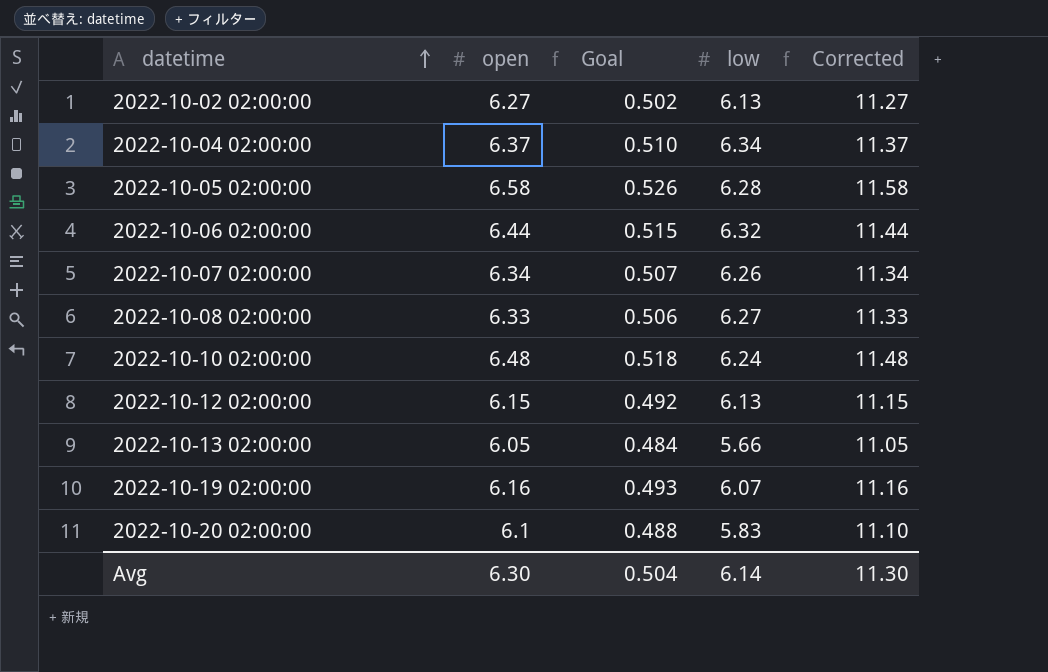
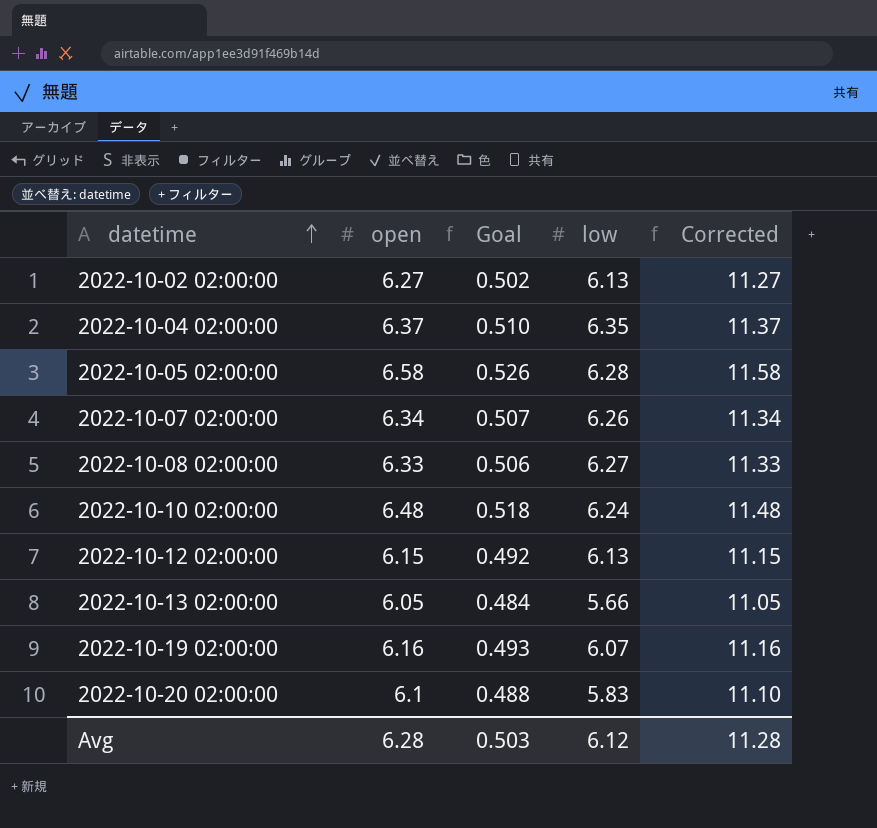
row 2022-10-06 02:00:00: 6.44 | 0.515 | 6.32 | 11.44 -> none
2022-10-04 02:00:00 | low: 6.34 -> 6.35
Avg | open: 6.30 -> 6.28
Avg | Goal: 0.504 -> 0.503
Avg | low: 6.14 -> 6.12
Avg | Corrected: 11.30 -> 11.28

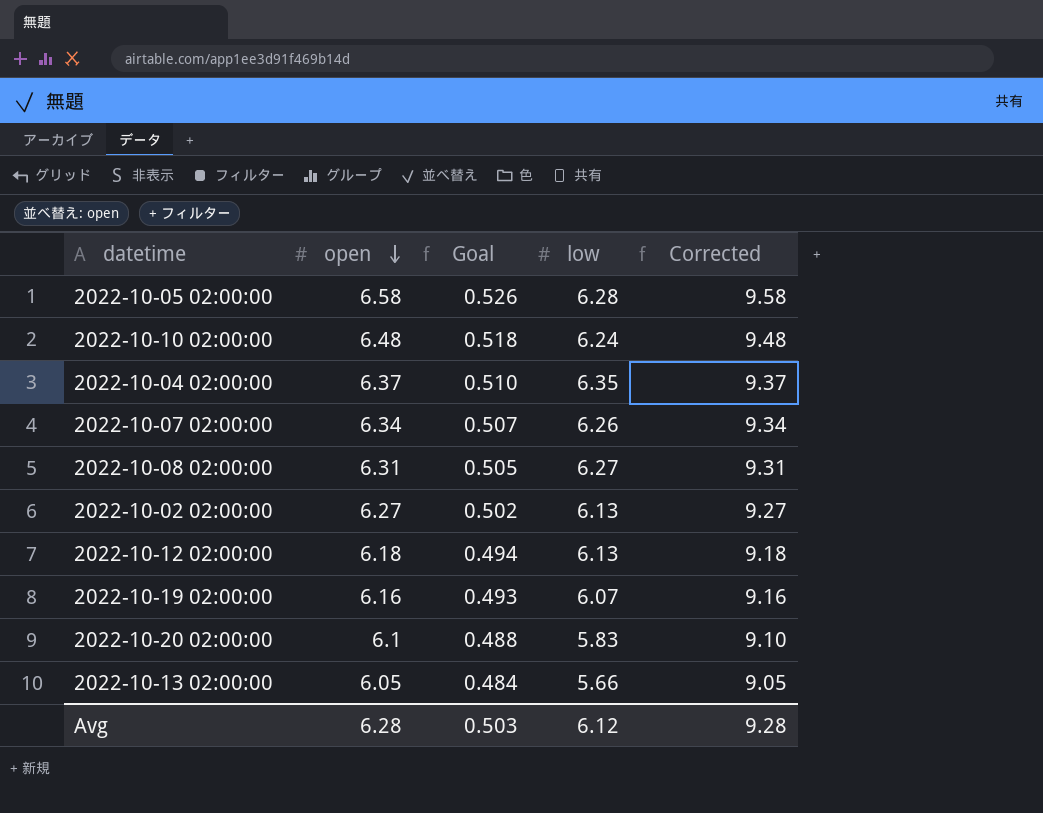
row order: datetime ascending -> open descending
column Corrected | formula: [open] + 5 -> [open] + 3
2022-10-08 02:00:00 | open: 6.33 -> 6.31
2022-10-08 02:00:00 | Goal: 0.506 -> 0.505
2022-10-12 02:00:00 | open: 6.15 -> 6.18
2022-10-12 02:00:00 | Goal: 0.492 -> 0.494
Avg | Corrected: 11.28 -> 9.28

